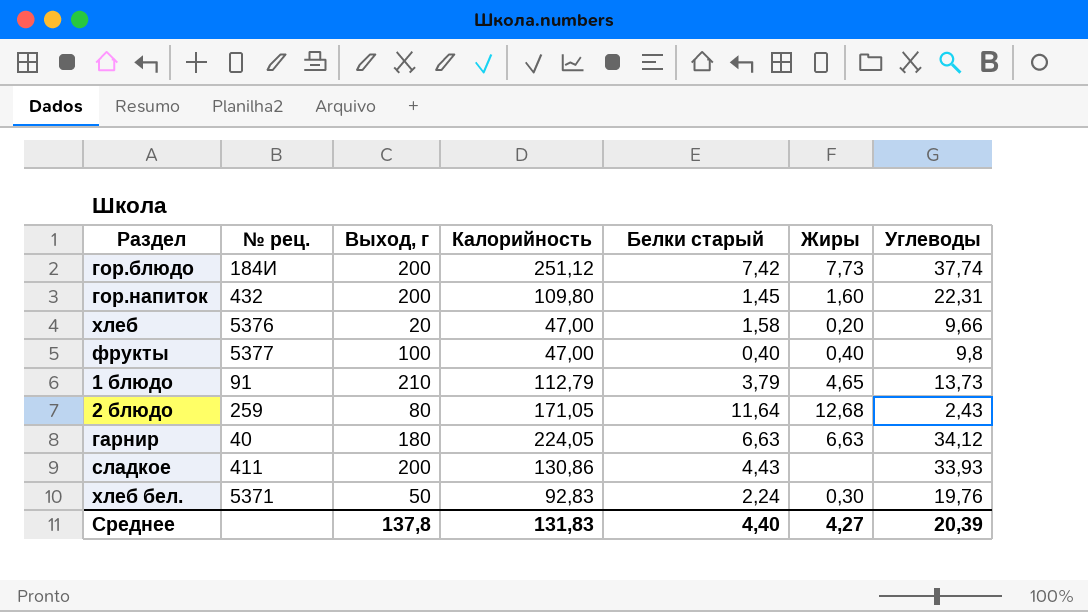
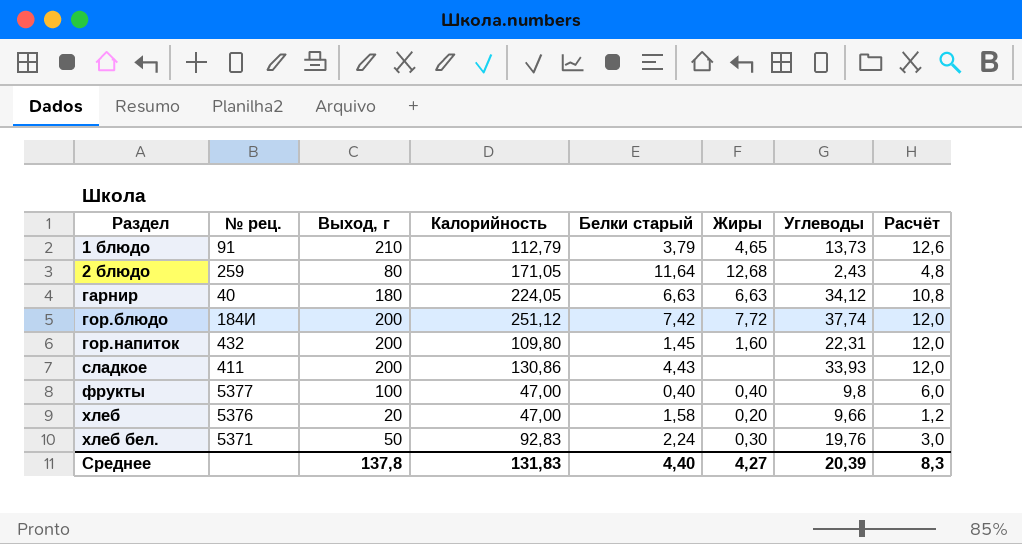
row order: none -> Раздел ascending
column Расчёт | formula: none -> [Выход, г] * 0,06
гор.блюдо | Жиры: 7,73 -> 7,72

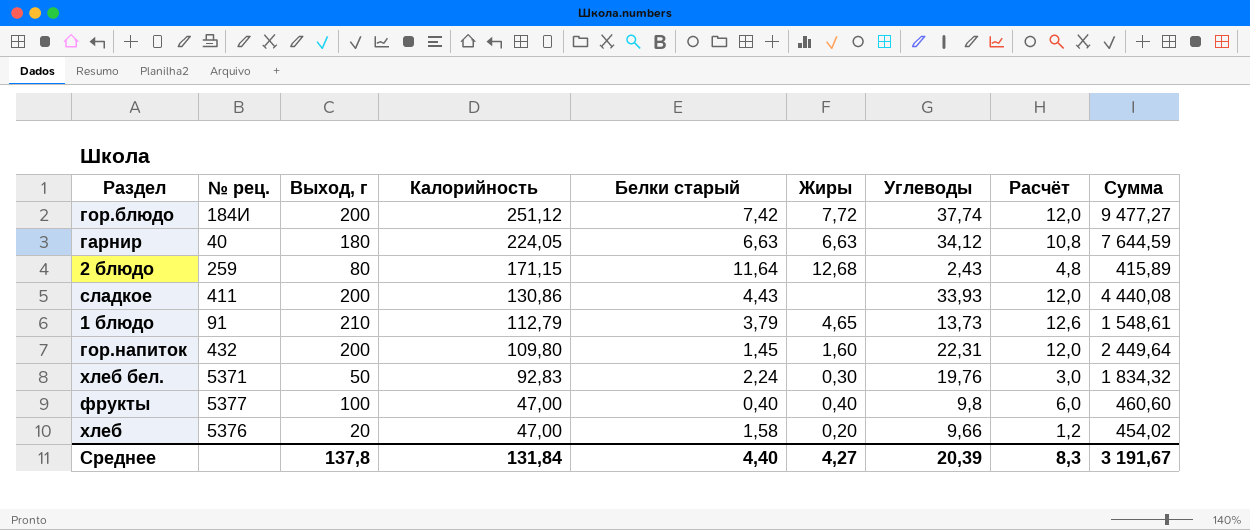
row order: Раздел ascending -> Калорийность descending
column Сумма | formula: none -> [Калорийность] * [Углеводы]
2 блюдо | Калорийность: 171,05 -> 171,15
Среднее | Калорийность: 131,83 -> 131,84

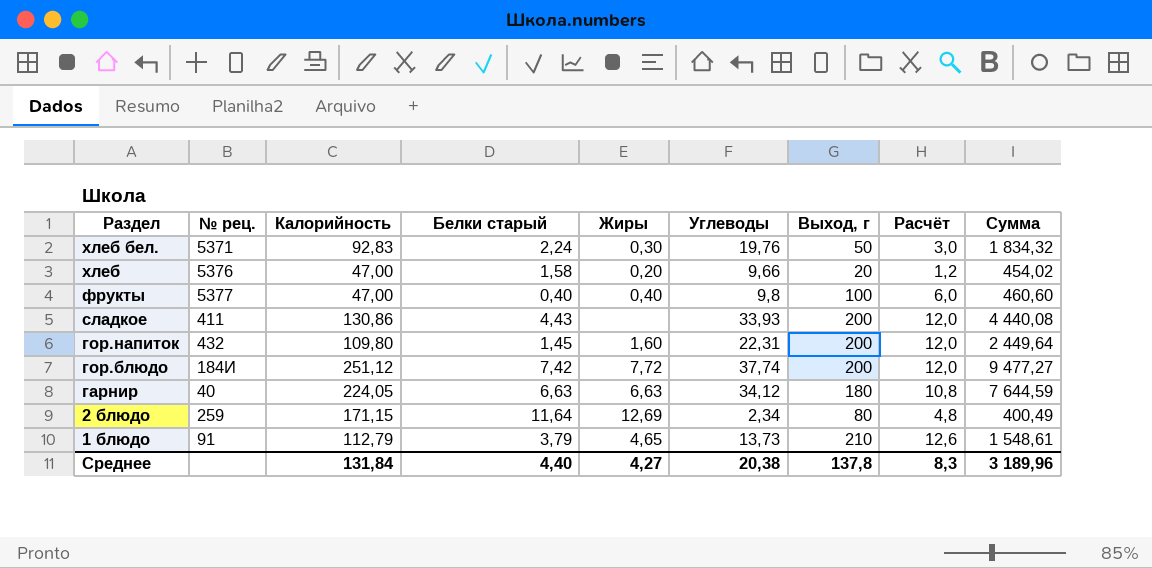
row order: Калорийность descending -> Раздел descending
column Выход, г | position: 3 -> 7
2 блюдо | Жиры: 12,68 -> 12,69
2 блюдо | Углеводы: 2,43 -> 2,34
2 блюдо | Сумма: 415,89 -> 400,49
Среднее | Углеводы: 20,39 -> 20,38
Среднее | Сумма: 3 191,67 -> 3 189,96

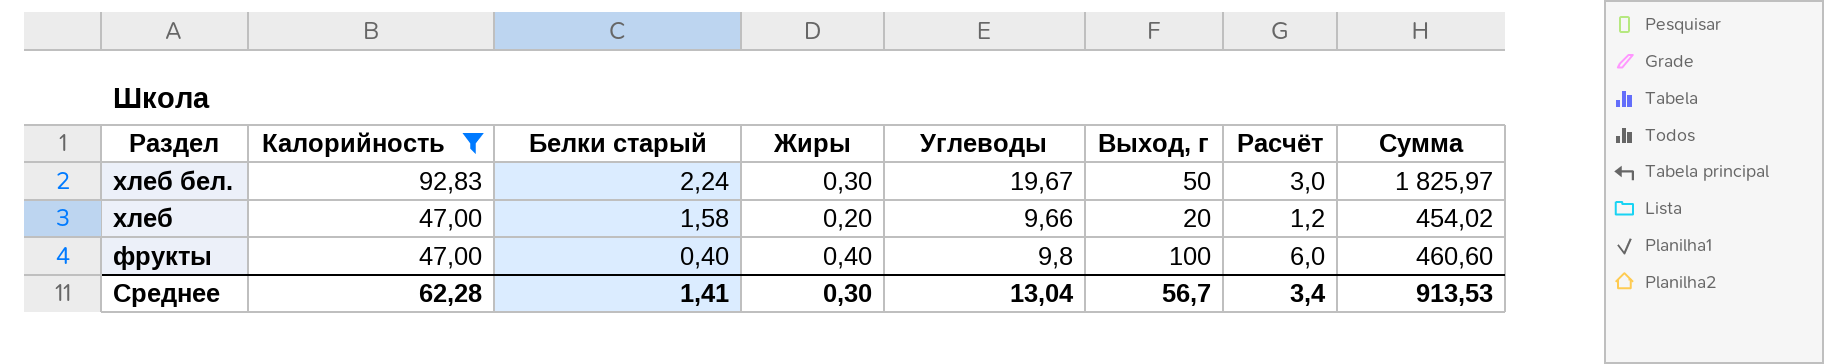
filter: none -> Калорийность <= 92,83
column № рец. | position: 2 -> none
хлеб бел. | Углеводы: 19,76 -> 19,67
хлеб бел. | Сумма: 1 834,32 -> 1 825,97
Среднее | Калорийность: 131,84 -> 62,28
Среднее | Белки старый: 4,40 -> 1,41
Среднее | Жиры: 4,27 -> 0,30
Среднее | Углеводы: 20,38 -> 13,04
Среднее | Выход, г: 137,8 -> 56,7
Среднее | Расчёт: 8,3 -> 3,4
Среднее | Сумма: 3 189,96 -> 913,53

